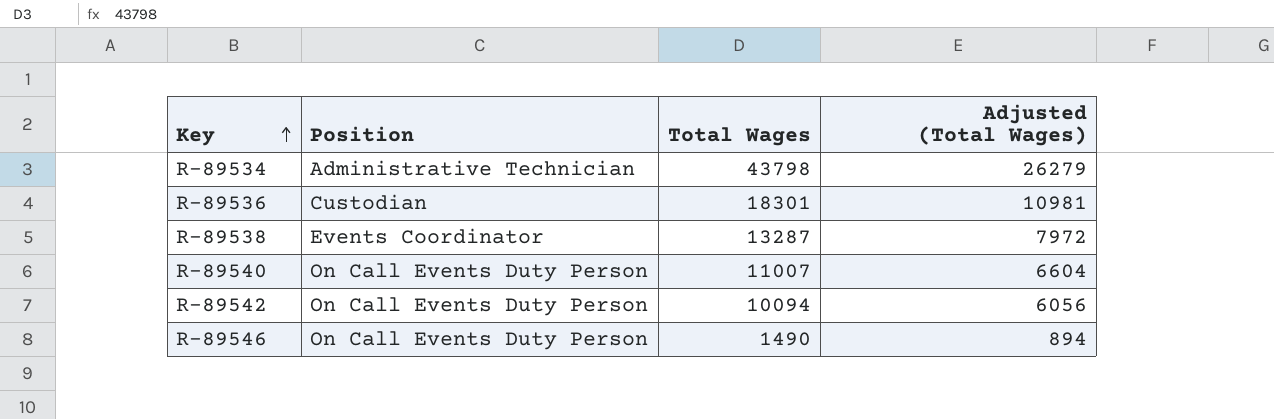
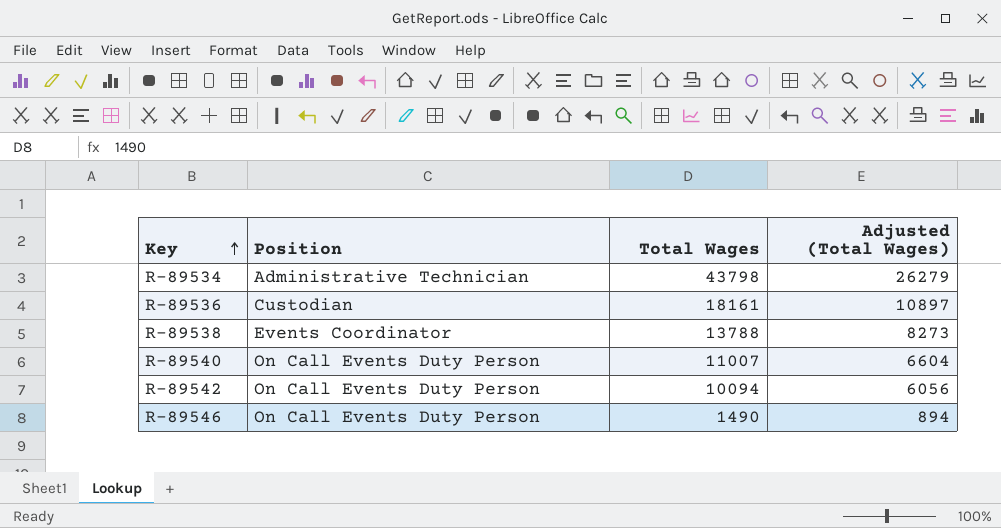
R-89536 | Total Wages: 18301 -> 18161
R-89536 | Adjusted (Total Wages): 10981 -> 10897
R-89538 | Total Wages: 13287 -> 13788
R-89538 | Adjusted (Total Wages): 7972 -> 8273

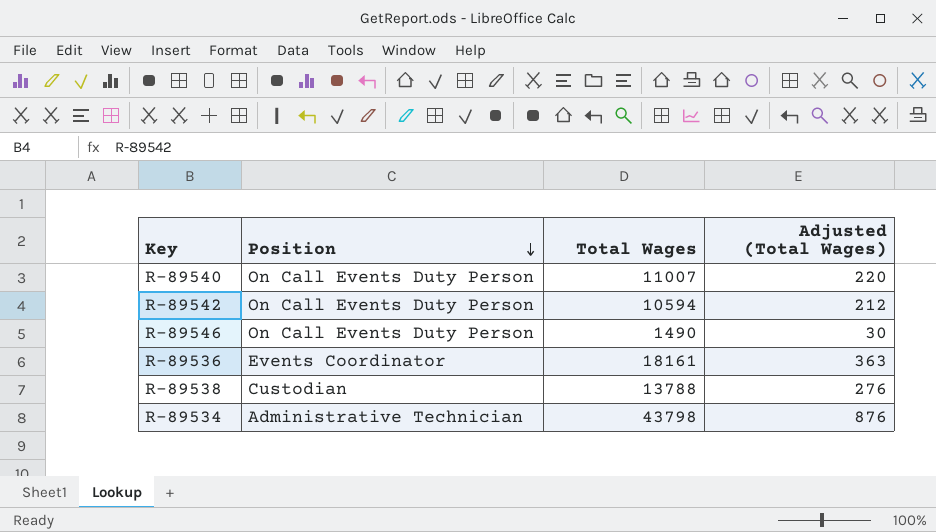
row order: Key ascending -> Position descending
column Adjusted (Total Wages) | formula: [Total Wages] * 0.6 -> [Total Wages] * 0.02
R-89542 | Total Wages: 10094 -> 10594
R-89536 | Position: Custodian -> Events Coordinator
R-89538 | Position: Events Coordinator -> Custodian

